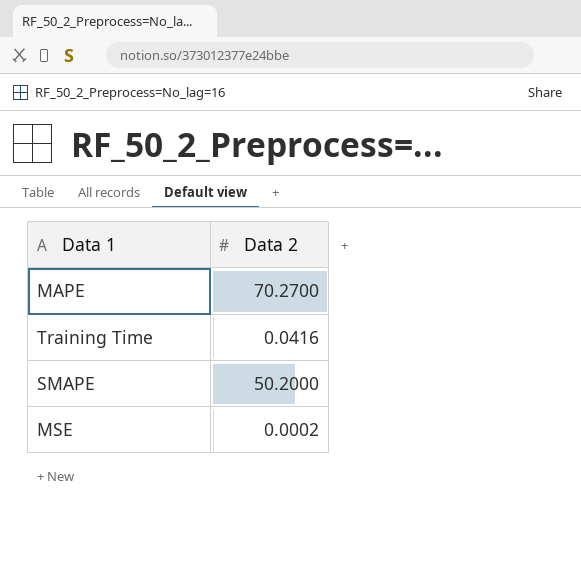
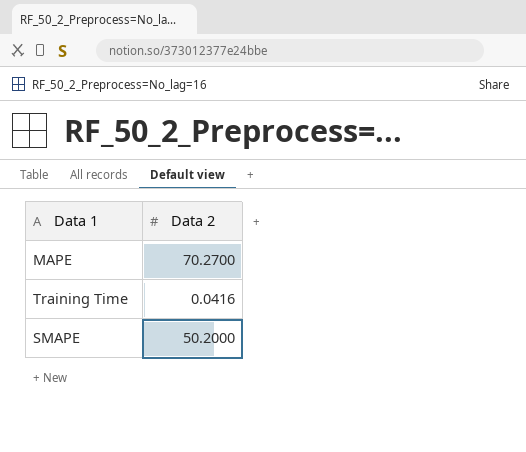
row MSE: 0.0002 -> none

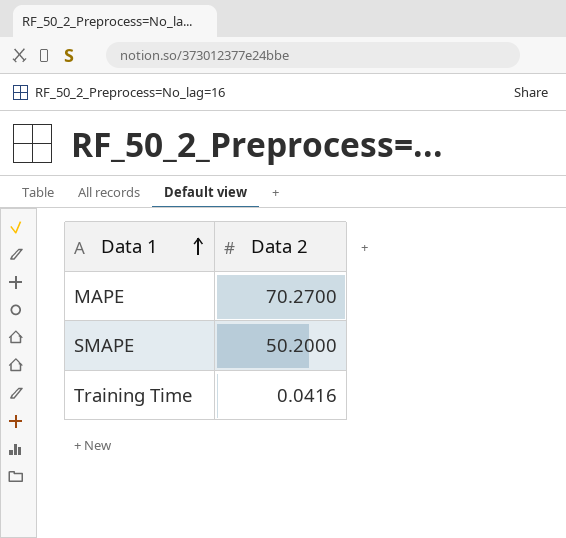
row order: none -> Data 1 ascending

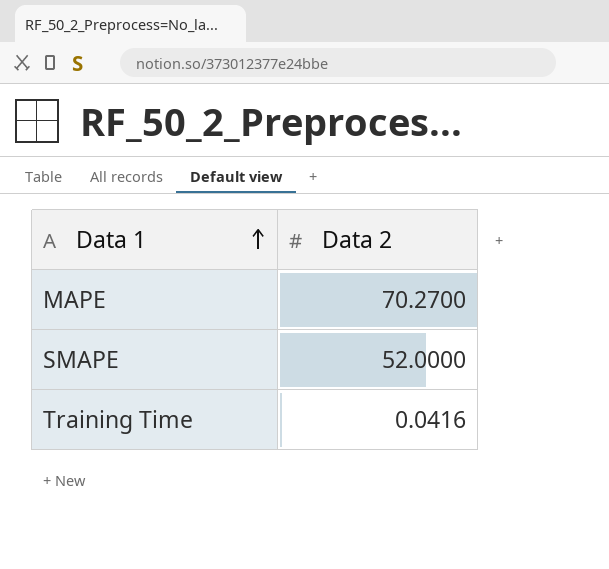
SMAPE | Data 2: 50.2000 -> 52.0000

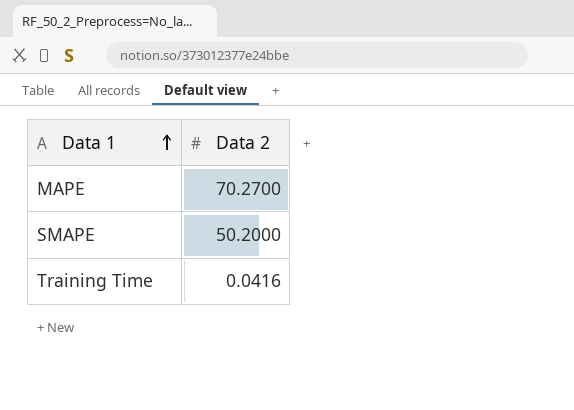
SMAPE | Data 2: 52.0000 -> 50.2000

